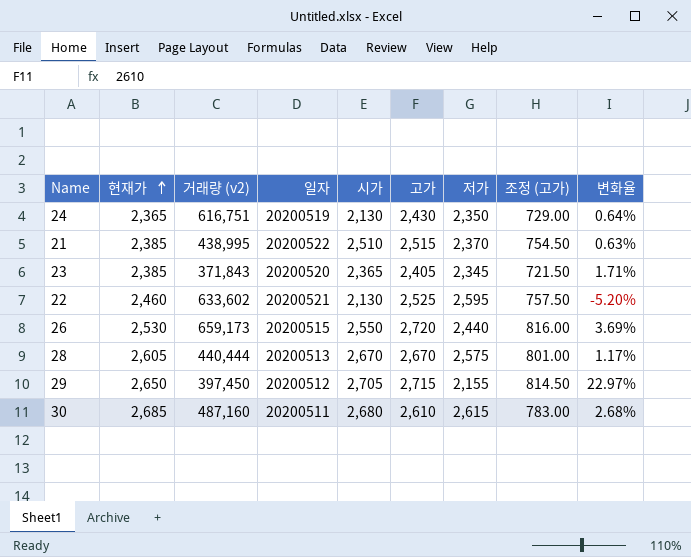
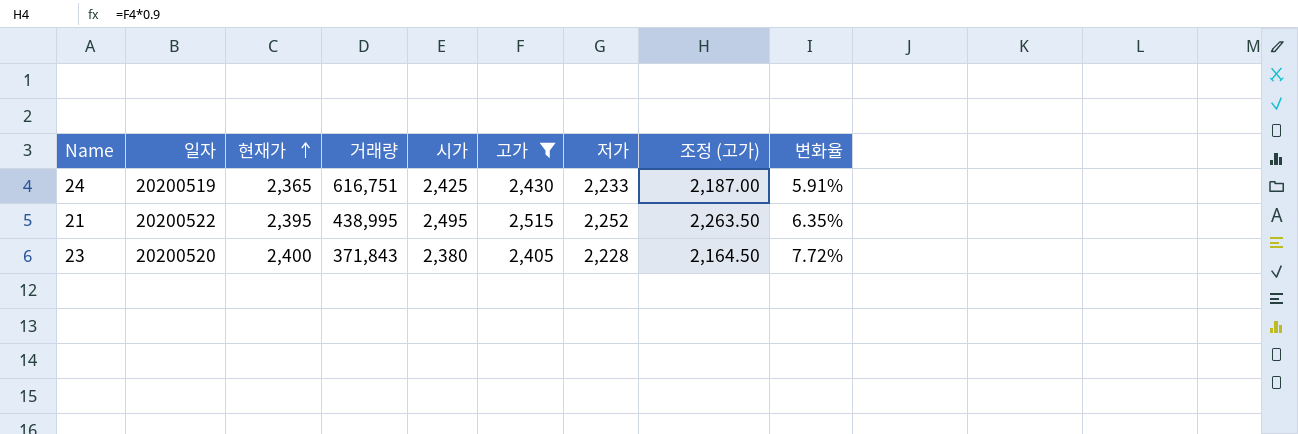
filter: none -> 고가 <= 2,515
column 일자 | position: 4 -> 2
column name: 거래량 (v2) -> 거래량
column 조정 (고가) | formula: [고가] * 0.3 -> [고가] * 0.9
24 | 시가: 2,130 -> 2,425
24 | 저가: 2,350 -> 2,233
24 | 변화율: 0.64% -> 5.91%
21 | 현재가: 2,385 -> 2,395
21 | 시가: 2,510 -> 2,495
21 | 저가: 2,370 -> 2,252
21 | 변화율: 0.63% -> 6.35%
23 | 현재가: 2,385 -> 2,400
23 | 시가: 2,365 -> 2,380
23 | 저가: 2,345 -> 2,228
23 | 변화율: 1.71% -> 7.72%

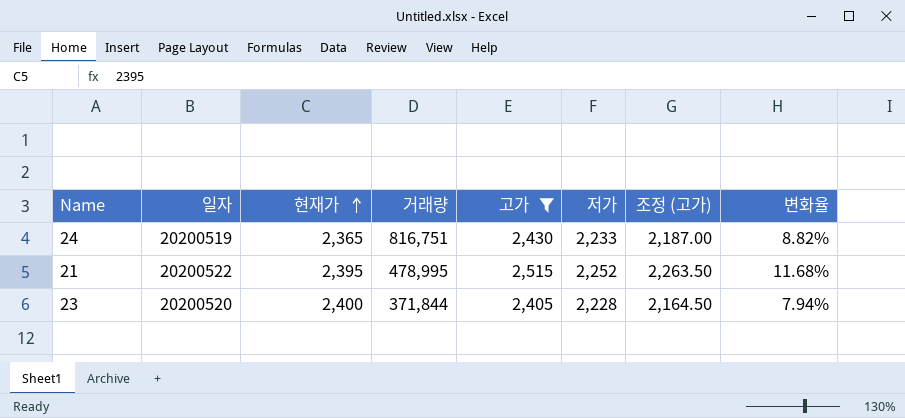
column 시가 | position: 5 -> none
column 변화율 | formula: ([현재가] - [저가]) / [저가] -> ([고가] - [저가]) / [저가]
24 | 거래량: 616,751 -> 816,751
21 | 거래량: 438,995 -> 478,995
23 | 거래량: 371,843 -> 371,844

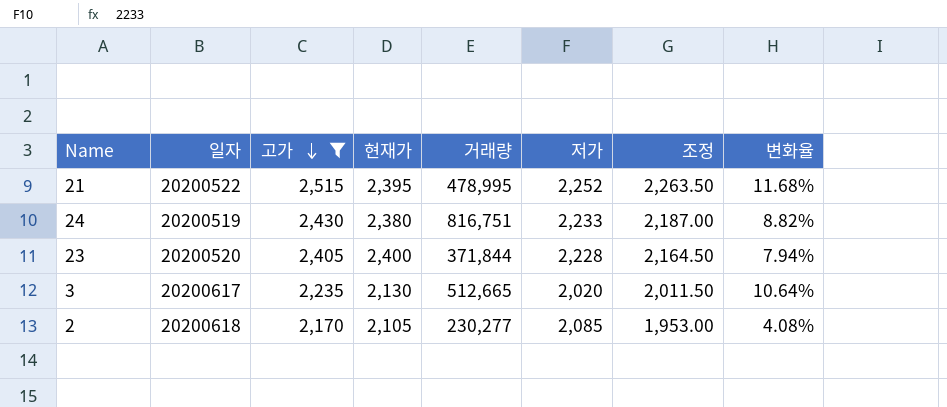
row order: 현재가 ascending -> 고가 descending
column 고가 | position: 5 -> 3
column name: 조정 (고가) -> 조정
24 | 현재가: 2,365 -> 2,380
row 3: none -> 20200617 | 2,235 | 2,130 | 512,665 | 2,020 | 2,011.50 | 10.64%
row 2: none -> 20200618 | 2,170 | 2,105 | 230,277 | 2,085 | 1,953.00 | 4.08%

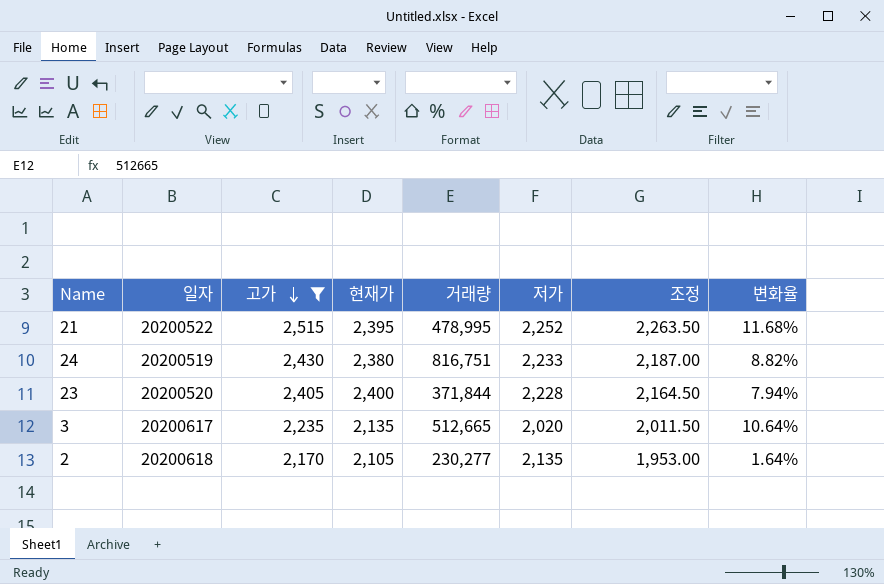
3 | 현재가: 2,130 -> 2,135
2 | 저가: 2,085 -> 2,135
2 | 변화율: 4.08% -> 1.64%

